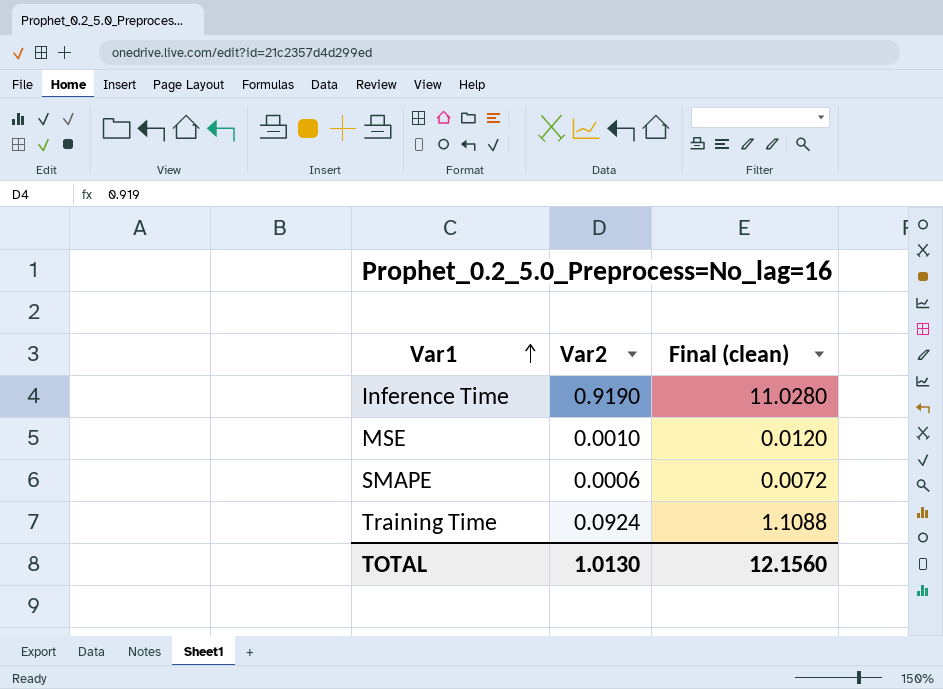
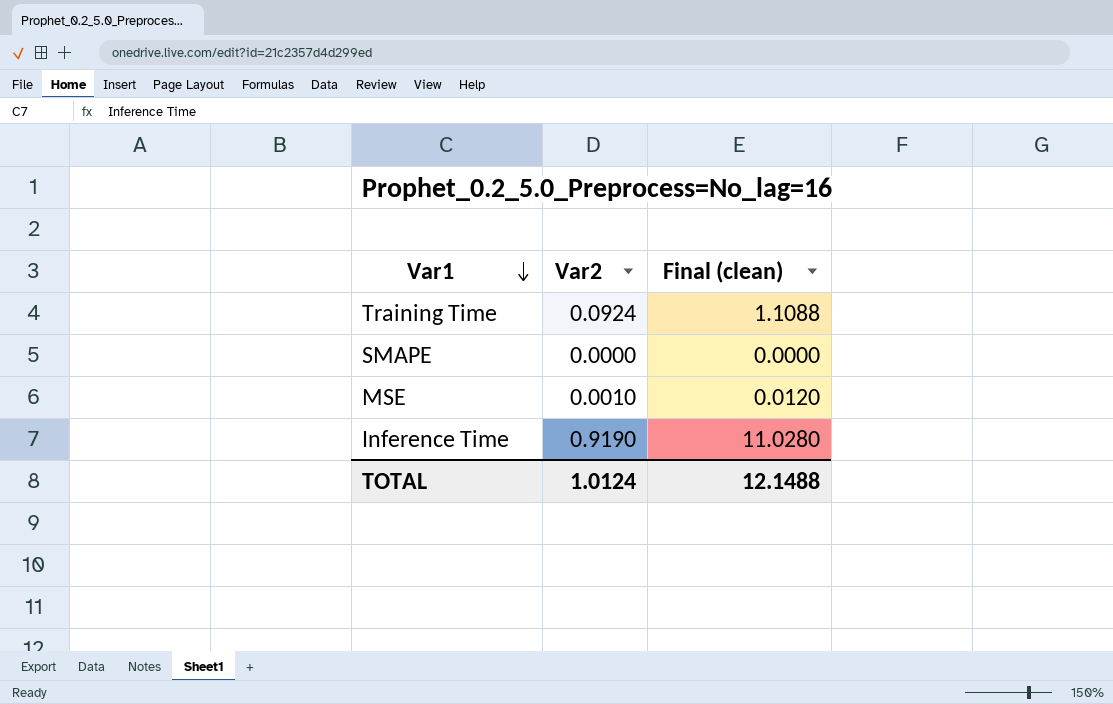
row order: Var1 ascending -> Var1 descending
SMAPE | Var2: 0.0006 -> 0.0000
SMAPE | Final (clean): 0.0072 -> 0.0000
TOTAL | Var2: 1.0130 -> 1.0124
TOTAL | Final (clean): 12.1560 -> 12.1488

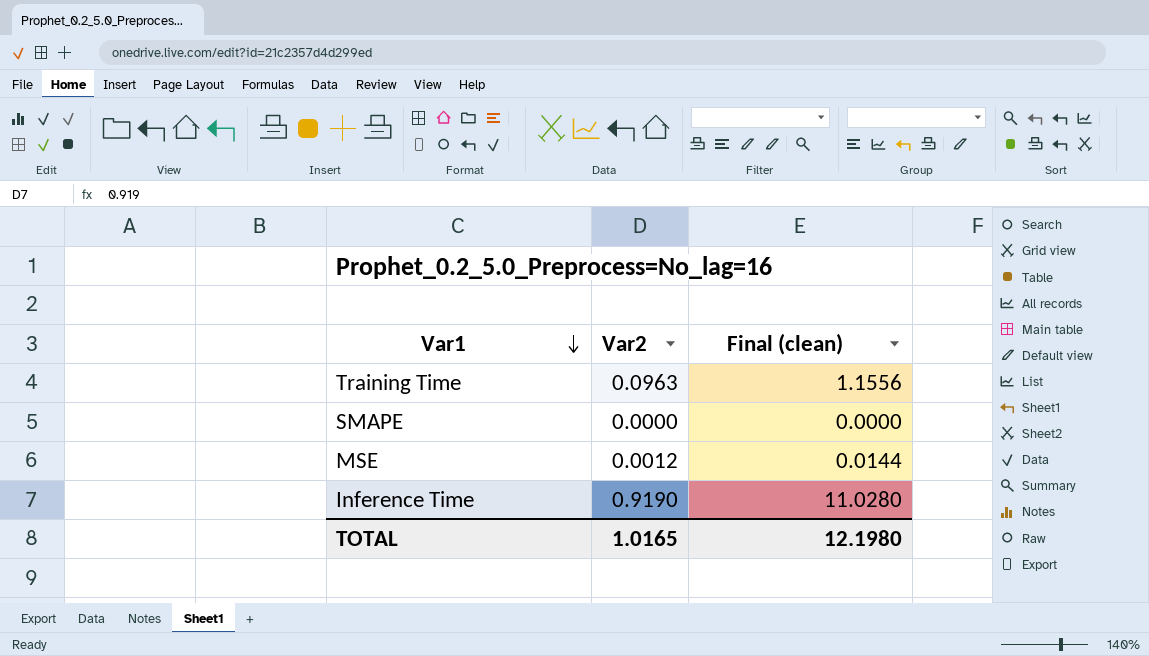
Training Time | Var2: 0.0924 -> 0.0963
Training Time | Final (clean): 1.1088 -> 1.1556
MSE | Var2: 0.0010 -> 0.0012
MSE | Final (clean): 0.0120 -> 0.0144
TOTAL | Var2: 1.0124 -> 1.0165
TOTAL | Final (clean): 12.1488 -> 12.1980

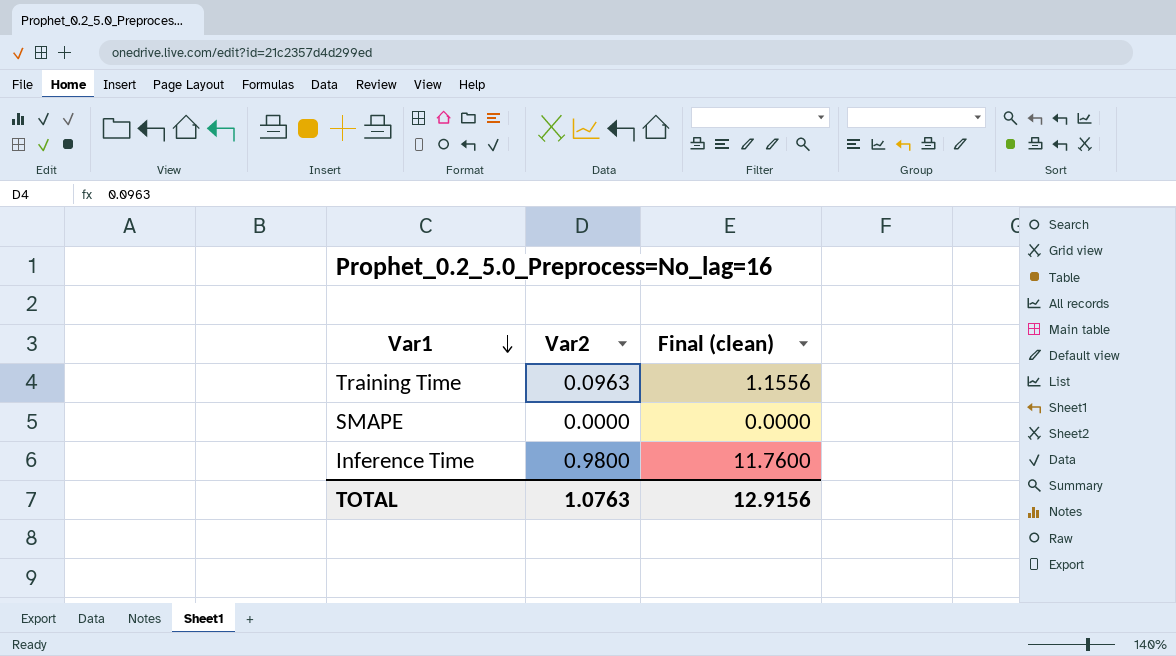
row MSE: 0.0012 | 0.0144 -> none
Inference Time | Var2: 0.9190 -> 0.9800
Inference Time | Final (clean): 11.0280 -> 11.7600
TOTAL | Var2: 1.0165 -> 1.0763
TOTAL | Final (clean): 12.1980 -> 12.9156

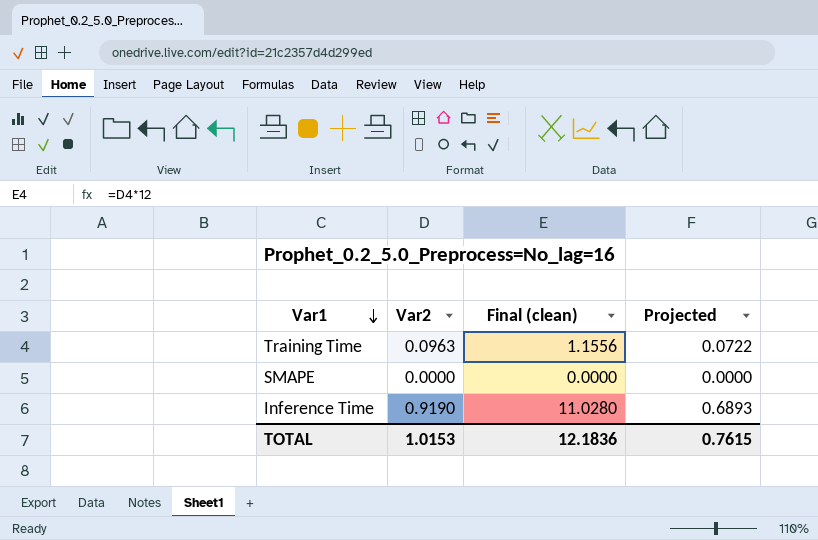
column Projected | formula: none -> [Var2] * 0.75
Inference Time | Var2: 0.9800 -> 0.9190
Inference Time | Final (clean): 11.7600 -> 11.0280
TOTAL | Var2: 1.0763 -> 1.0153
TOTAL | Final (clean): 12.9156 -> 12.1836

